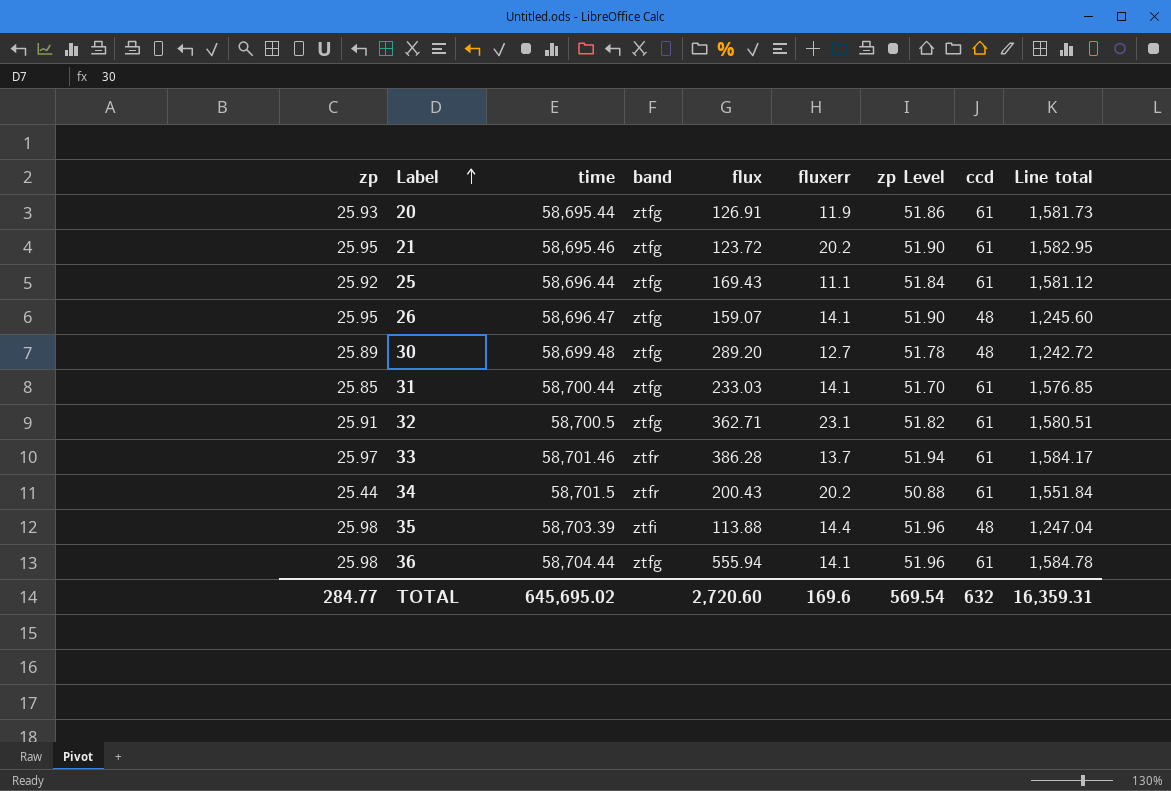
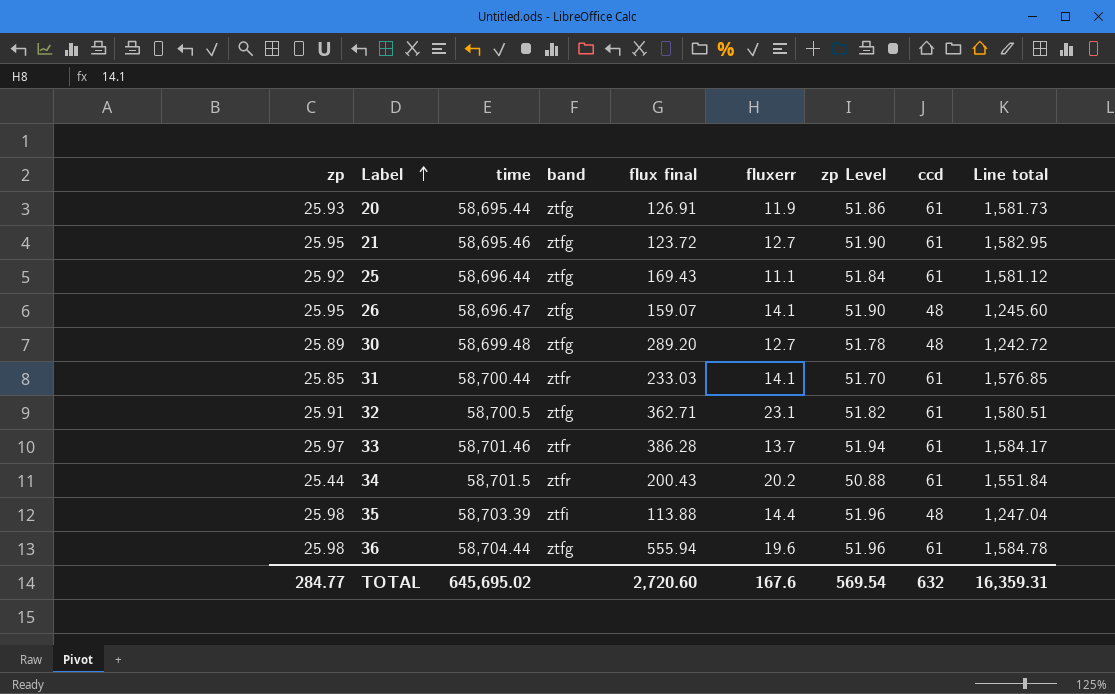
column name: flux -> flux final
21 | fluxerr: 20.2 -> 12.7
31 | band: ztfg -> ztfr
36 | fluxerr: 14.1 -> 19.6
TOTAL | fluxerr: 169.6 -> 167.6

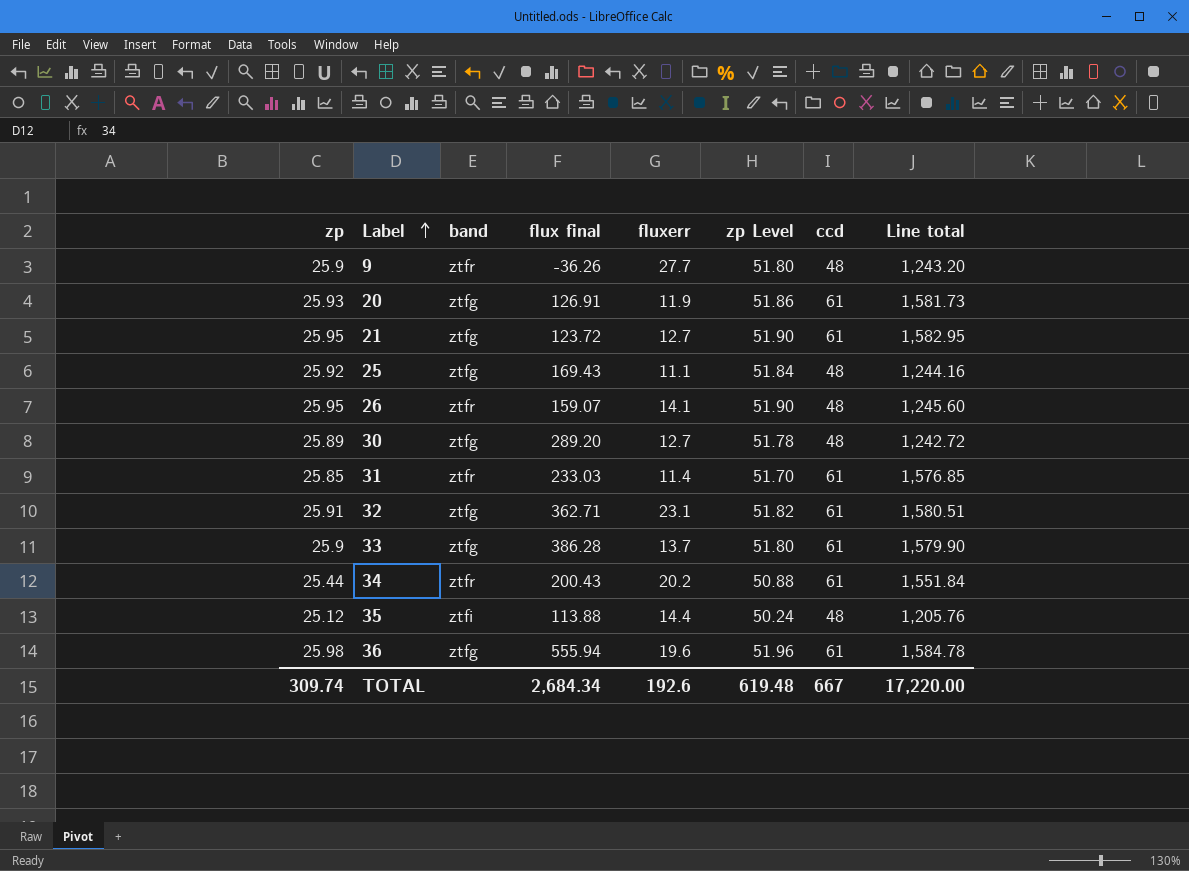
column time | position: 3 -> none
row 9: none -> 25.9 | ztfr | -36.26 | 27.7 | 51.80 | 48 | 1,243.20
25 | ccd: 61 -> 48
25 | Line total: 1,581.12 -> 1,244.16
26 | band: ztfg -> ztfr
31 | fluxerr: 14.1 -> 11.4
33 | zp: 25.97 -> 25.9
33 | band: ztfr -> ztfg
33 | zp Level: 51.94 -> 51.80
33 | Line total: 1,584.17 -> 1,579.90
35 | zp: 25.98 -> 25.12
35 | zp Level: 51.96 -> 50.24
35 | Line total: 1,247.04 -> 1,205.76
TOTAL | zp: 284.77 -> 309.74
TOTAL | flux final: 2,720.60 -> 2,684.34
TOTAL | fluxerr: 167.6 -> 192.6
TOTAL | zp Level: 569.54 -> 619.48
TOTAL | ccd: 632 -> 667
TOTAL | Line total: 16,359.31 -> 17,220.00

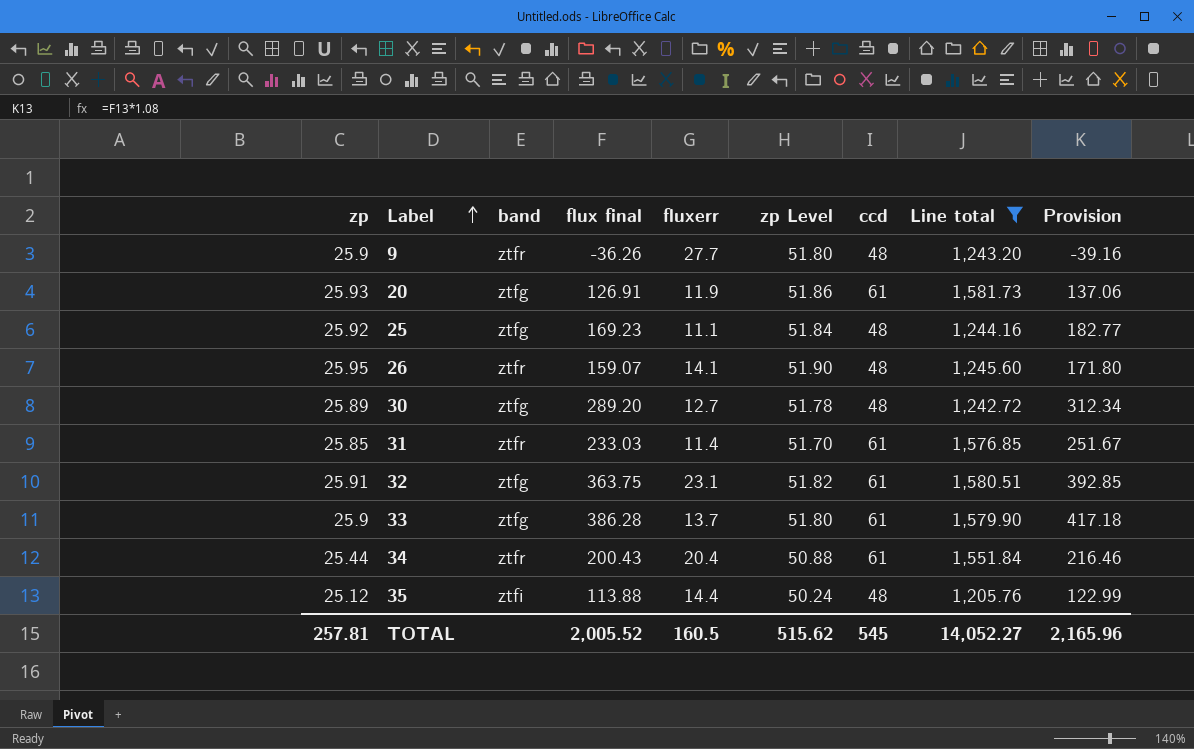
filter: none -> Line total <= 1,581.73
column Provision | formula: none -> [flux final] * 1.08
25 | flux final: 169.43 -> 169.23
32 | flux final: 362.71 -> 363.75
34 | fluxerr: 20.2 -> 20.4
TOTAL | zp: 309.74 -> 257.81
TOTAL | flux final: 2,684.34 -> 2,005.52
TOTAL | fluxerr: 192.6 -> 160.5
TOTAL | zp Level: 619.48 -> 515.62
TOTAL | ccd: 667 -> 545
TOTAL | Line total: 17,220.00 -> 14,052.27

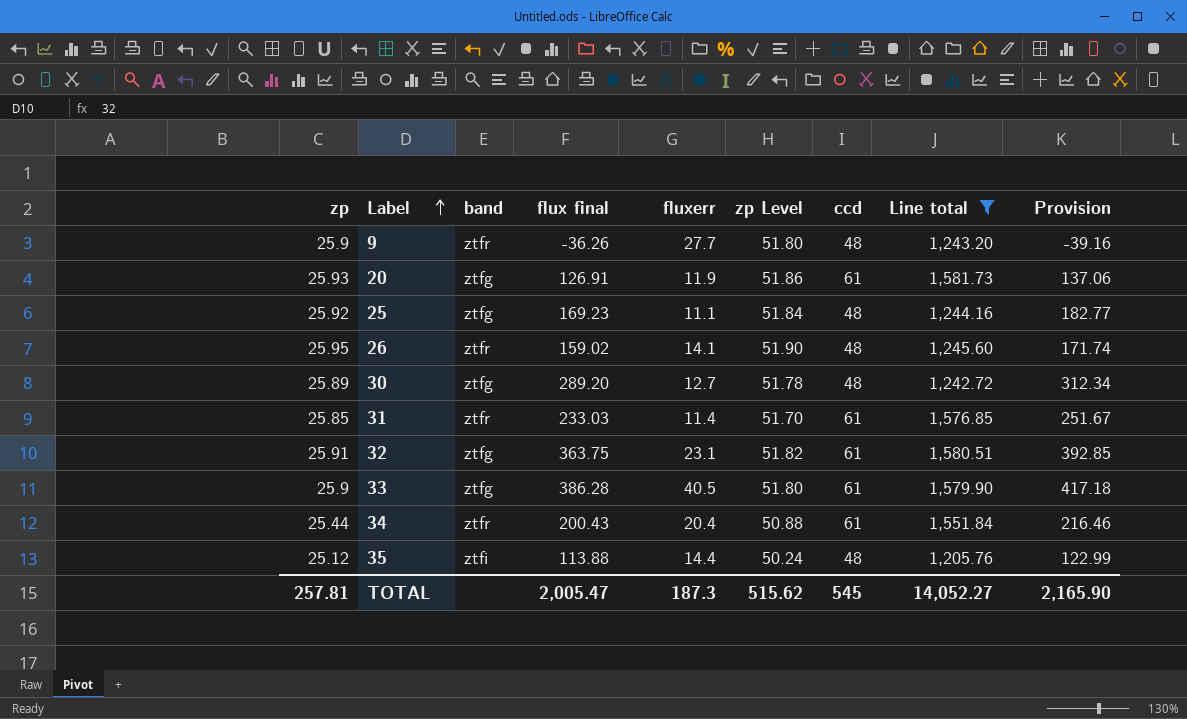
26 | flux final: 159.07 -> 159.02
26 | Provision: 171.80 -> 171.74
33 | fluxerr: 13.7 -> 40.5
TOTAL | flux final: 2,005.52 -> 2,005.47
TOTAL | fluxerr: 160.5 -> 187.3
TOTAL | Provision: 2,165.96 -> 2,165.90

